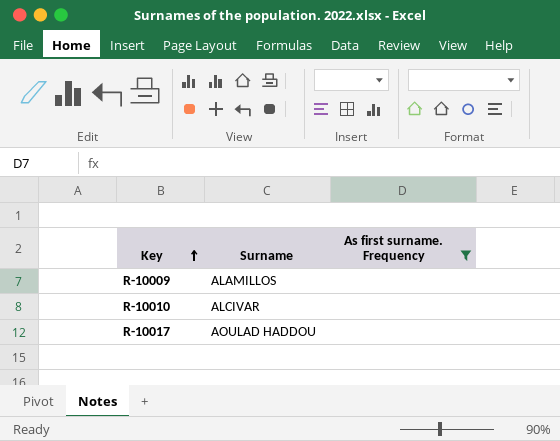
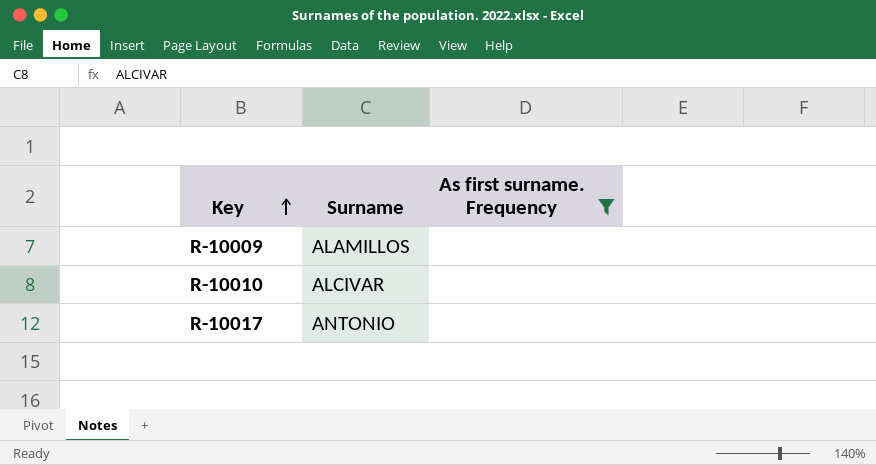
R-10017 | Surname: AOULAD HADDOU -> ANTONIO

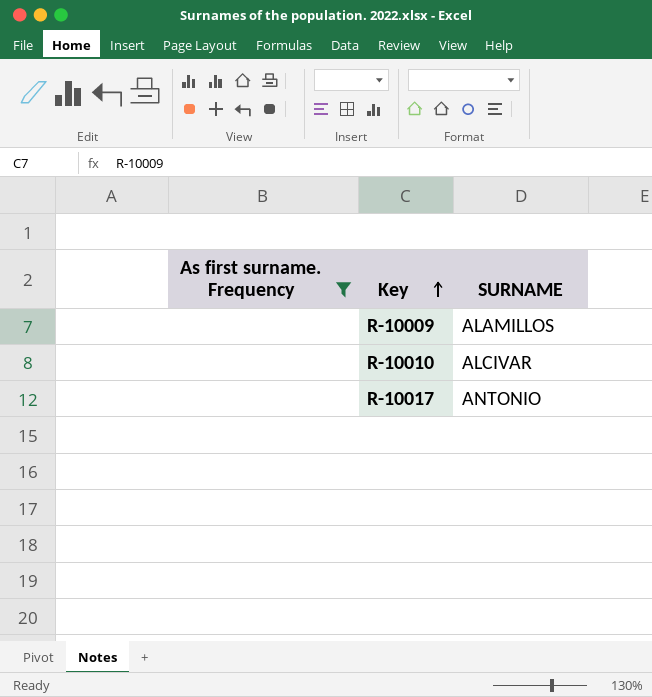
column As first surname. Frequency | position: 3 -> 1
column name: Surname -> SURNAME

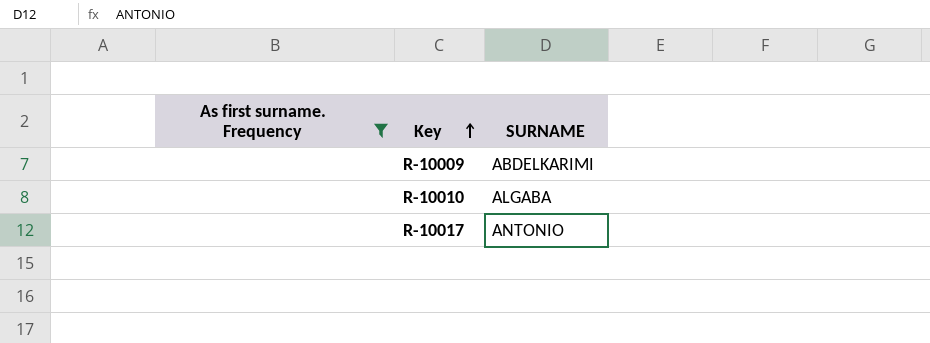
R-10009 | SURNAME: ALAMILLOS -> ABDELKARIMI
R-10010 | SURNAME: ALCIVAR -> ALGABA

